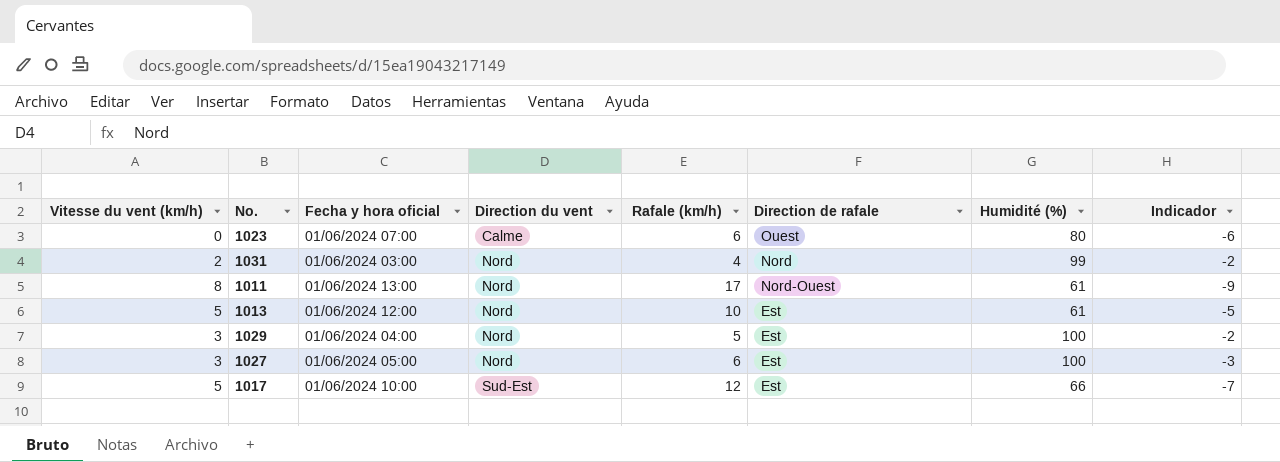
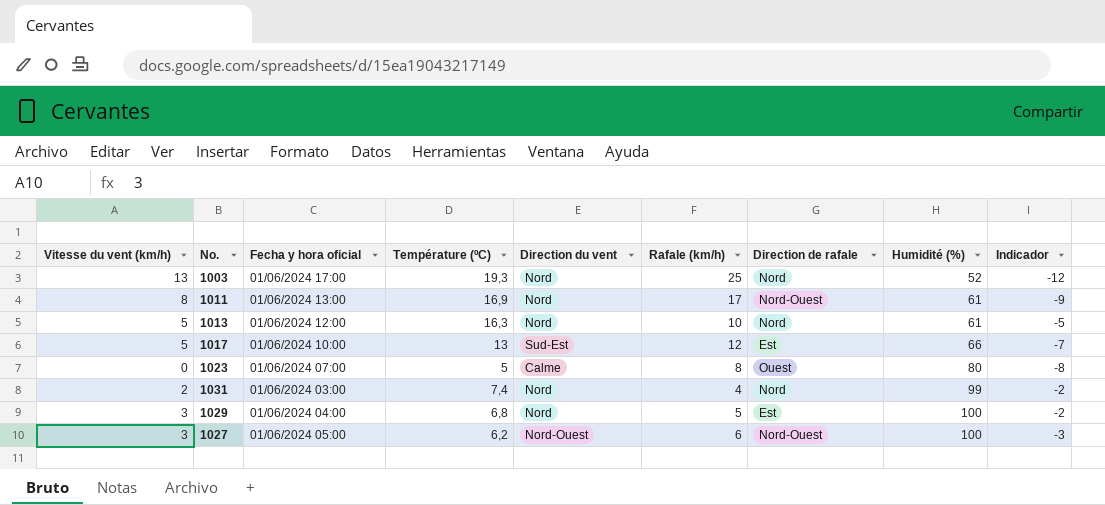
row order: Direction du vent ascending -> Humidité (%) ascending
column Température (ºC) | position: none -> 4
row 1003: none -> 13 | 01/06/2024 17:00 | 19,3 | Nord | 25 | Nord | 52 | -12
1013 | Direction de rafale: Est -> Nord
1023 | Rafale (km/h): 6 -> 8
1023 | Indicador: -6 -> -8
1027 | Direction du vent: Nord -> Nord-Ouest
1027 | Direction de rafale: Est -> Nord-Ouest

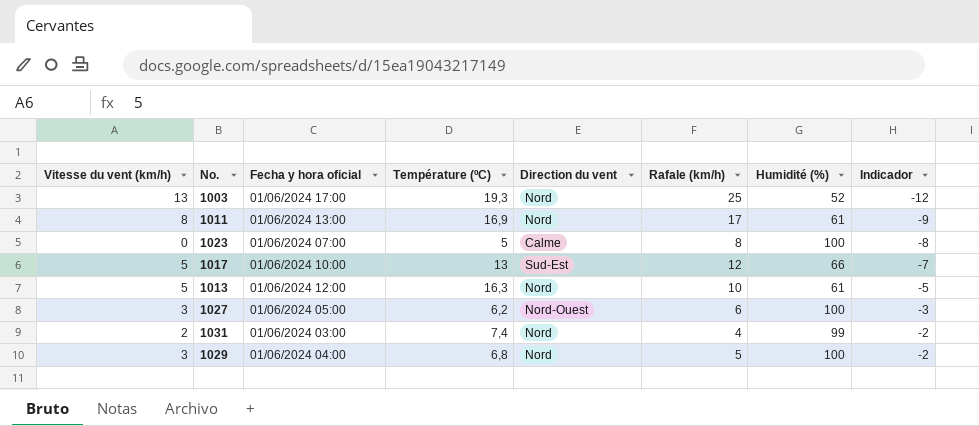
row order: Humidité (%) ascending -> Indicador ascending
column Direction de rafale | position: 7 -> none
1023 | Humidité (%): 80 -> 100

